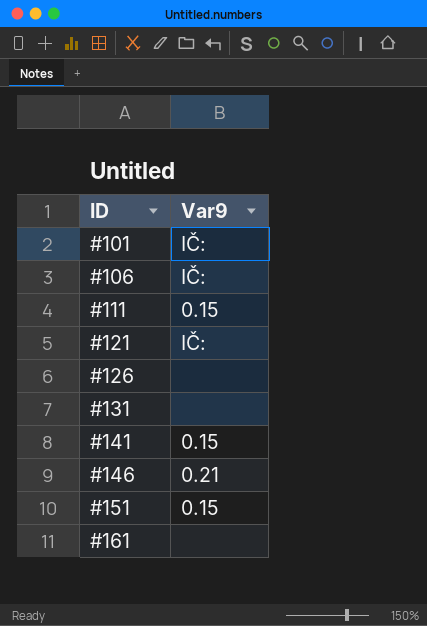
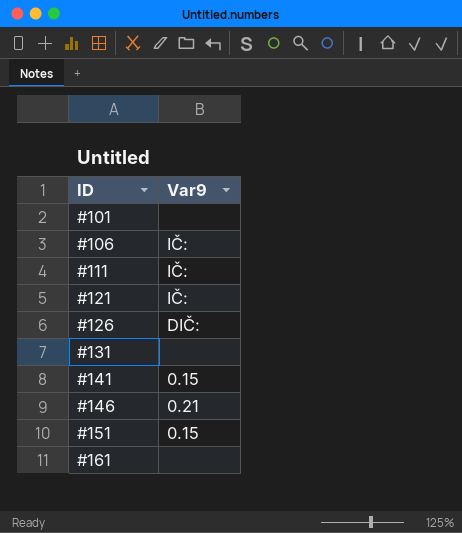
#101 | Var9: IČ: -> none
#111 | Var9: 0.15 -> IČ:
#126 | Var9: none -> DIČ:

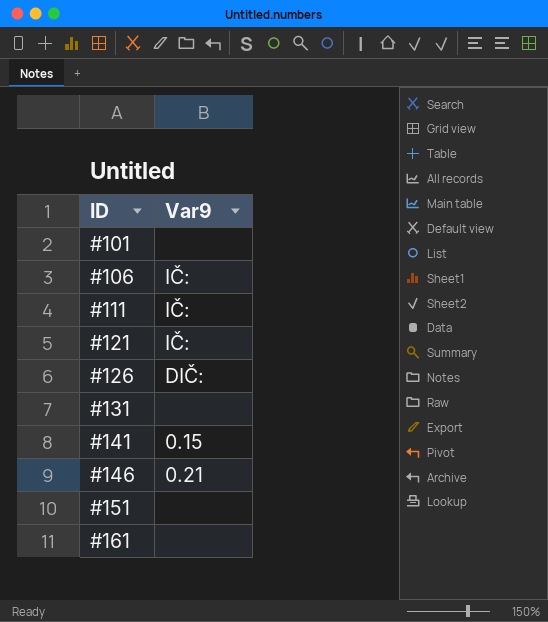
#151 | Var9: 0.15 -> none

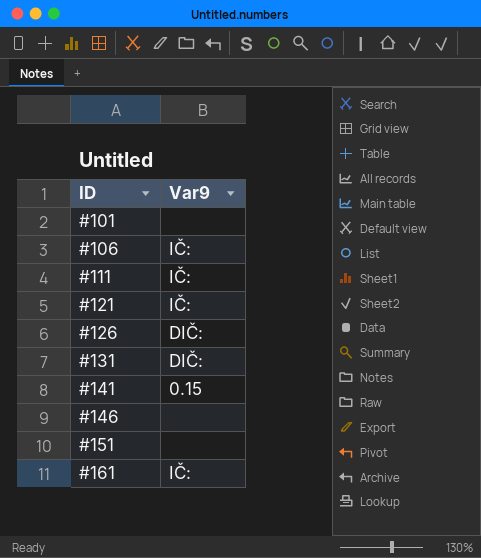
#131 | Var9: none -> DIČ:
#146 | Var9: 0.21 -> none
#161 | Var9: none -> IČ:

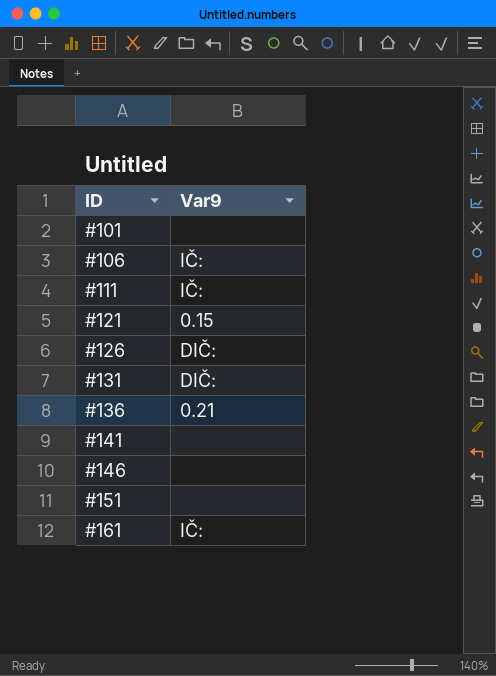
#121 | Var9: IČ: -> 0.15
row #136: none -> 0.21
#141 | Var9: 0.15 -> none

